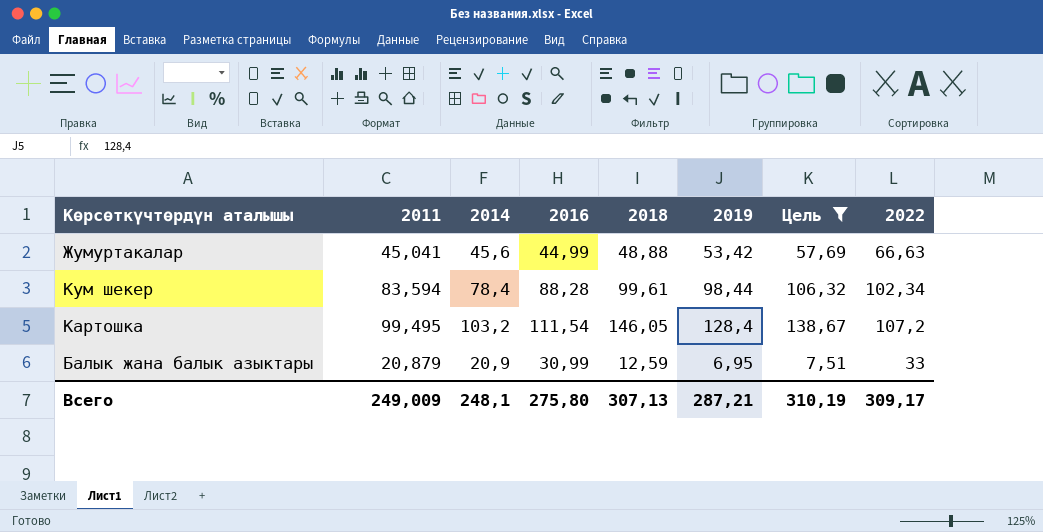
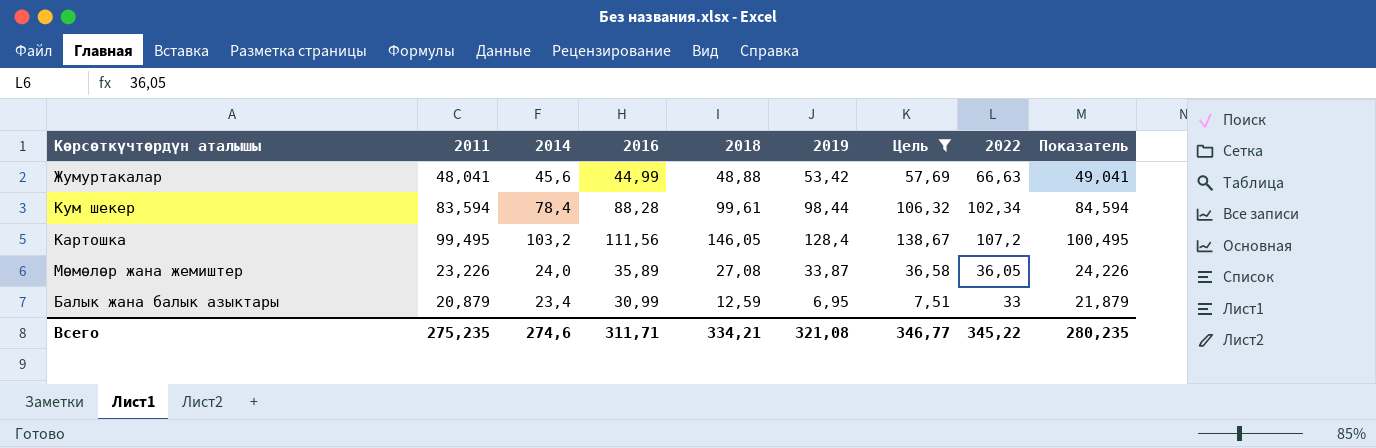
column Показатель | formula: none -> [2011] + 1
Жумуртакалар | 2011: 45,041 -> 48,041
Картошка | 2016: 111,54 -> 111,56
row Мөмөлөр жана жемиштер: none -> 23,226 | 24,0 | 35,89 | 27,08 | 33,87 | 36,58 | 36,05 | 24,226
Балык жана балык азыктары | 2014: 20,9 -> 23,4
Всего | 2011: 249,009 -> 275,235
Всего | 2014: 248,1 -> 274,6
Всего | 2016: 275,80 -> 311,71
Всего | 2018: 307,13 -> 334,21
Всего | 2019: 287,21 -> 321,08
Всего | Цель: 310,19 -> 346,77
Всего | 2022: 309,17 -> 345,22

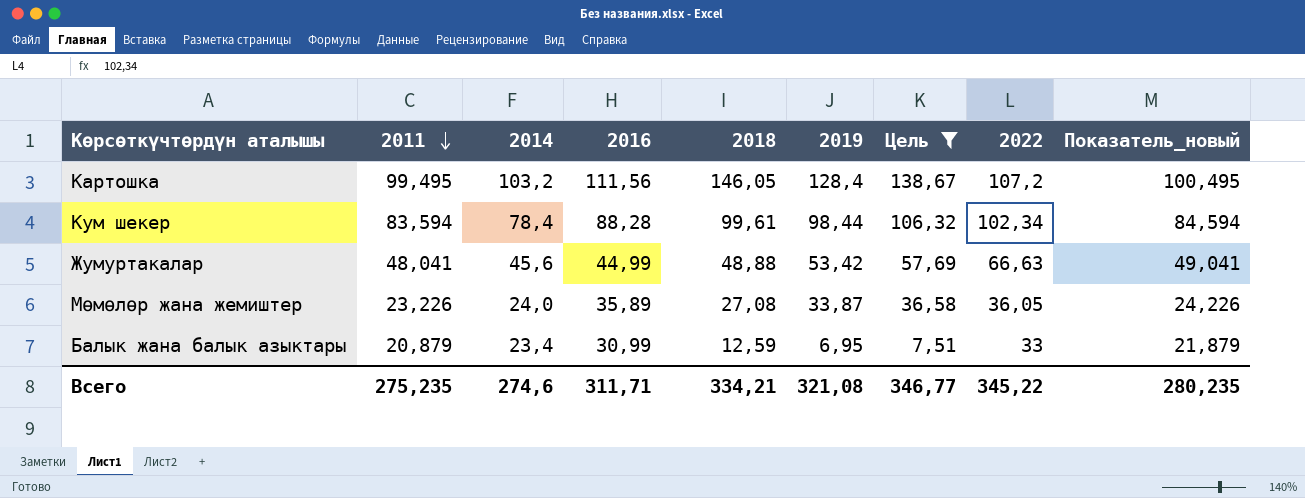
row order: none -> 2011 descending
column name: Показатель -> Показатель_новый

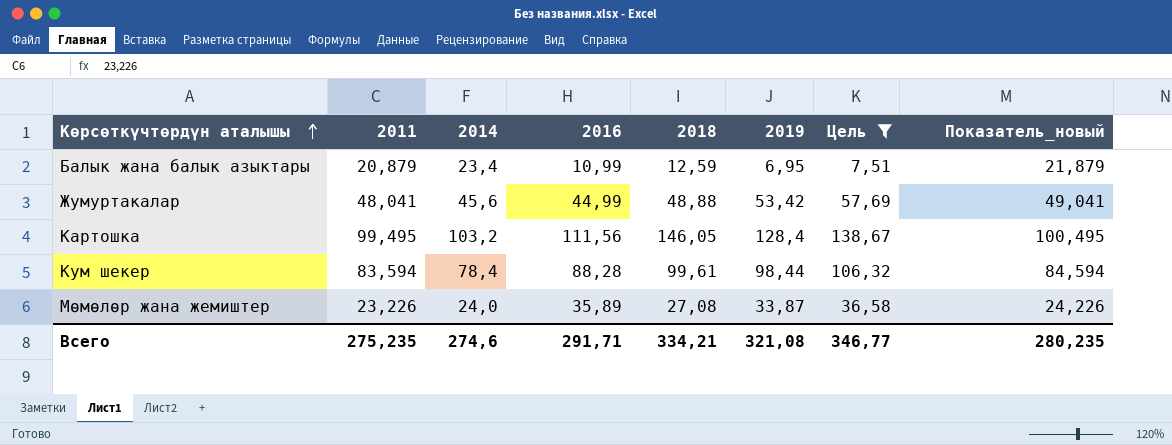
row order: 2011 descending -> Көрсөткүчтөрдүн аталышы ascending
column 2022 | position: 8 -> none
Балык жана балык азыктары | 2016: 30,99 -> 10,99
Всего | 2016: 311,71 -> 291,71

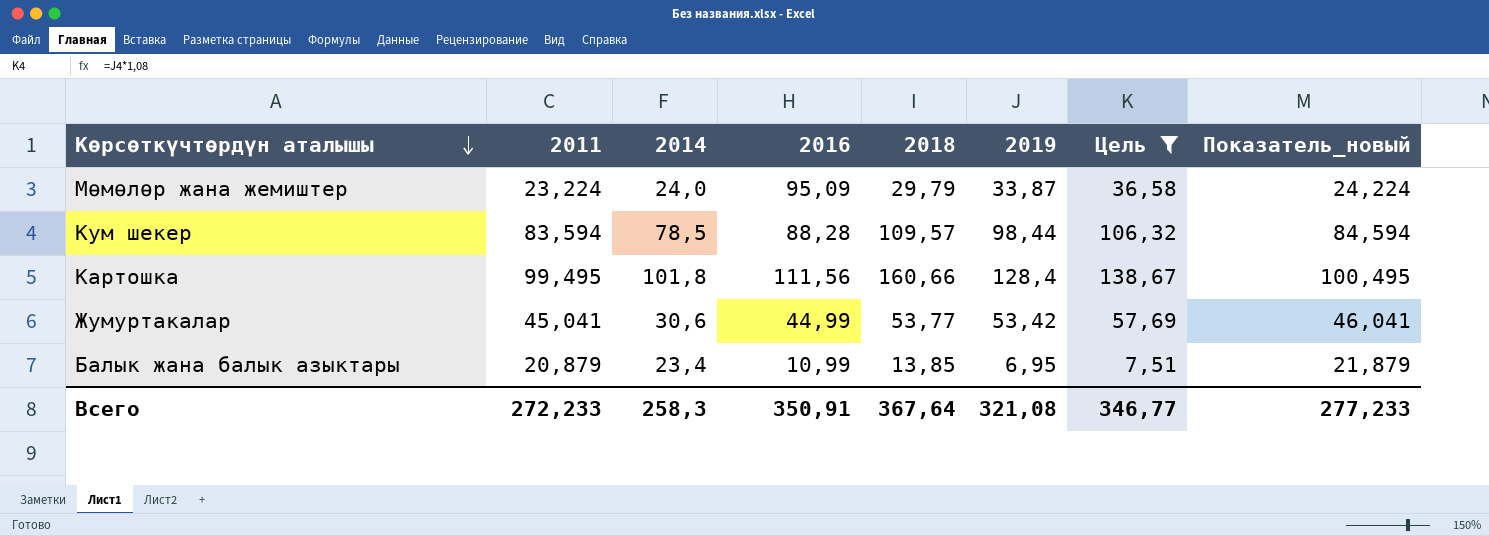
row order: Көрсөткүчтөрдүн аталышы ascending -> Көрсөткүчтөрдүн аталышы descending
Мөмөлөр жана жемиштер | 2011: 23,226 -> 23,224
Мөмөлөр жана жемиштер | 2016: 35,89 -> 95,09
Мөмөлөр жана жемиштер | 2018: 27,08 -> 29,79
Мөмөлөр жана жемиштер | Показатель_новый: 24,226 -> 24,224
Кум шекер | 2014: 78,4 -> 78,5
Кум шекер | 2018: 99,61 -> 109,57
Картошка | 2014: 103,2 -> 101,8
Картошка | 2018: 146,05 -> 160,66
Жумуртакалар | 2011: 48,041 -> 45,041
Жумуртакалар | 2014: 45,6 -> 30,6
Жумуртакалар | 2018: 48,88 -> 53,77
Жумуртакалар | Показатель_новый: 49,041 -> 46,041
Балык жана балык азыктары | 2018: 12,59 -> 13,85
Всего | 2011: 275,235 -> 272,233
Всего | 2014: 274,6 -> 258,3
Всего | 2016: 291,71 -> 350,91
Всего | 2018: 334,21 -> 367,64
Всего | Показатель_новый: 280,235 -> 277,233

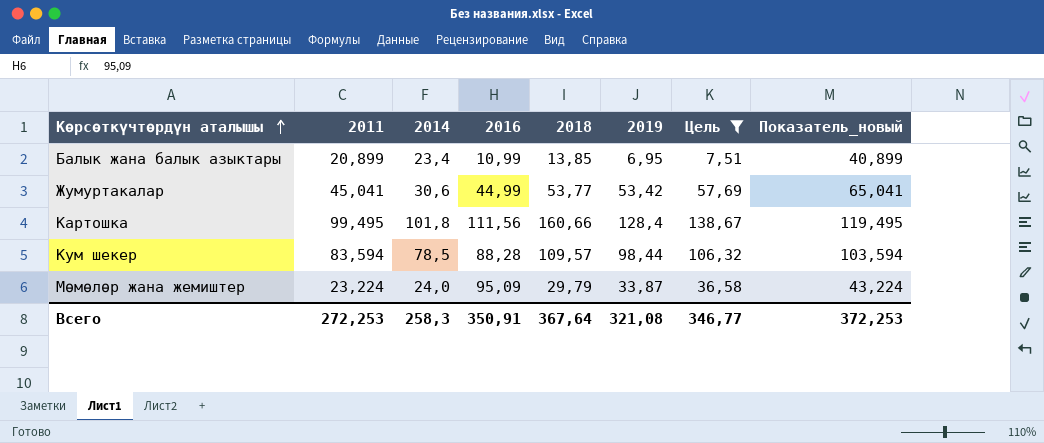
row order: Көрсөткүчтөрдүн аталышы descending -> Көрсөткүчтөрдүн аталышы ascending
column Показатель_новый | formula: [2011] + 1 -> [2011] + 20
Балык жана балык азыктары | 2011: 20,879 -> 20,899
Всего | 2011: 272,233 -> 272,253
Всего | Показатель_новый: 277,233 -> 372,253

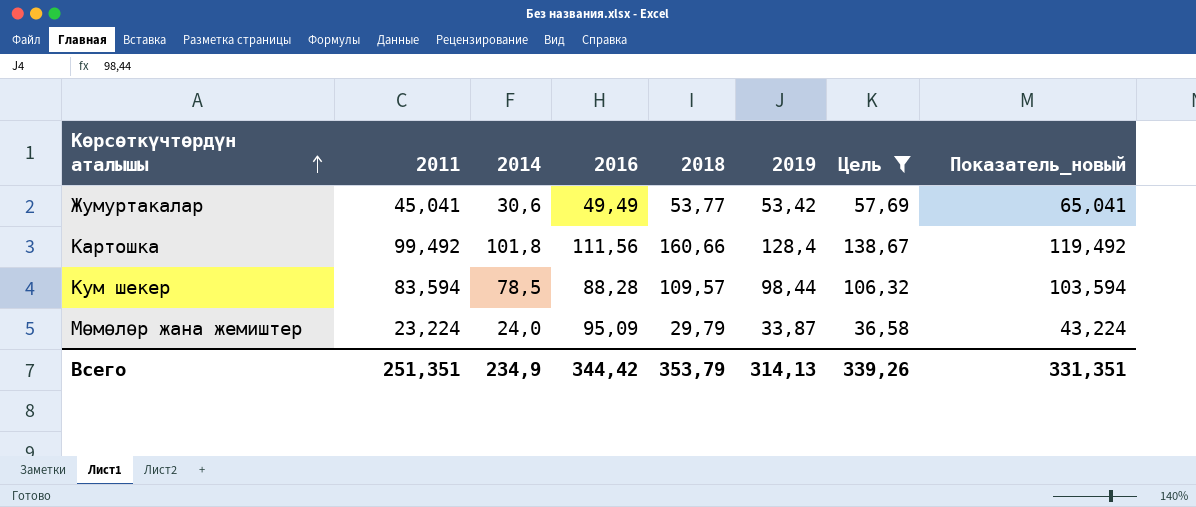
row Балык жана балык азыктары: 20,899 | 23,4 | 10,99 | 13,85 | 6,95 | 7,51 | 40,899 -> none
Жумуртакалар | 2016: 44,99 -> 49,49
Картошка | 2011: 99,495 -> 99,492
Картошка | Показатель_новый: 119,495 -> 119,492
Всего | 2011: 272,253 -> 251,351
Всего | 2014: 258,3 -> 234,9
Всего | 2016: 350,91 -> 344,42
Всего | 2018: 367,64 -> 353,79
Всего | 2019: 321,08 -> 314,13
Всего | Цель: 346,77 -> 339,26
Всего | Показатель_новый: 372,253 -> 331,351

